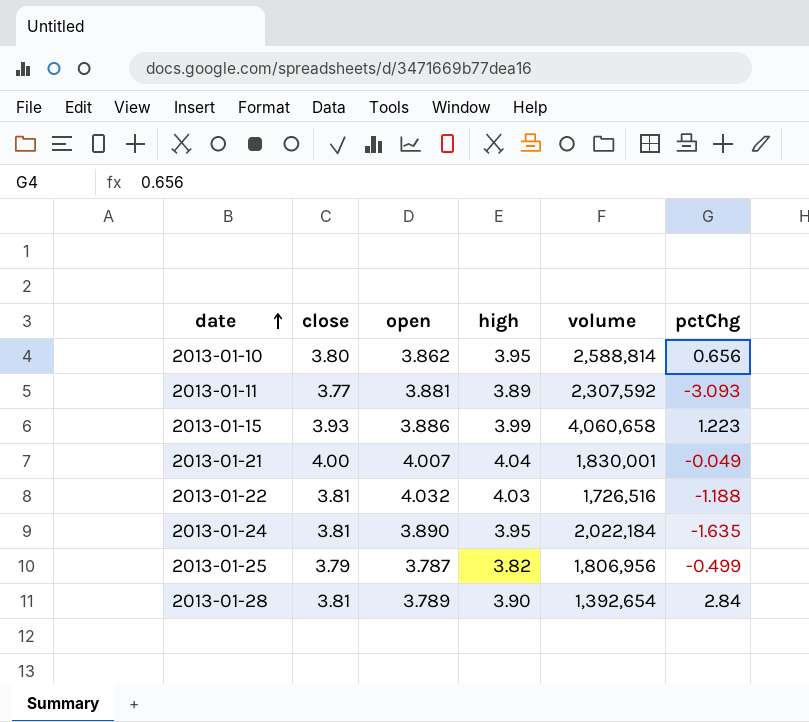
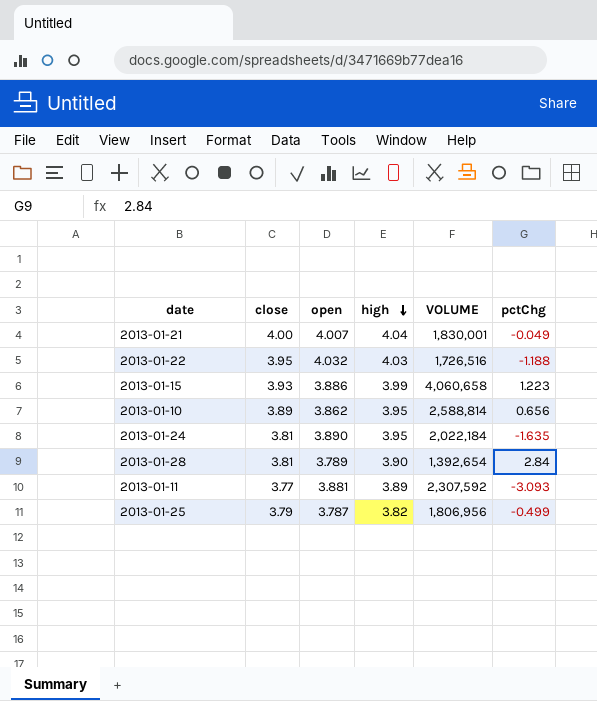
row order: date ascending -> high descending
column name: volume -> VOLUME
2013-01-22 | close: 3.81 -> 3.95
2013-01-10 | close: 3.80 -> 3.89

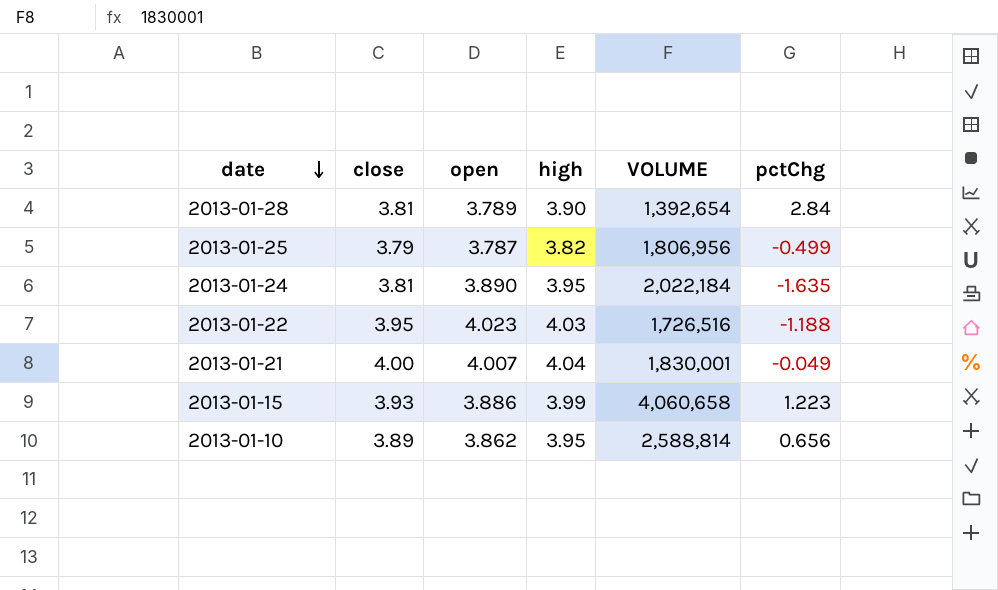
row order: high descending -> date descending
row 2013-01-11: 3.77 | 3.881 | 3.89 | 2,307,592 | -3.093 -> none
2013-01-22 | open: 4.032 -> 4.023

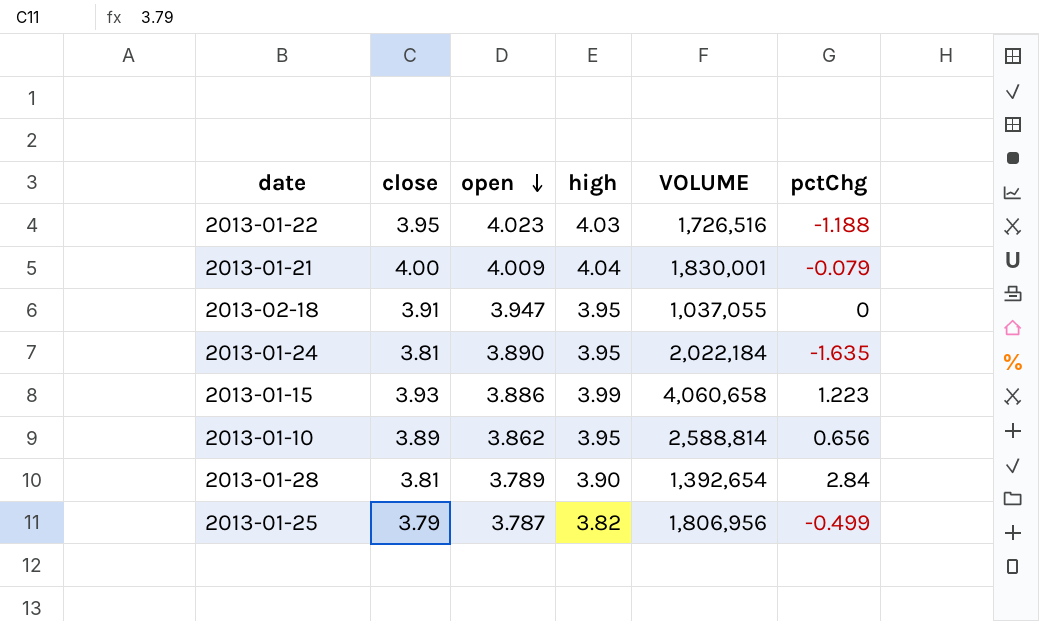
row order: date descending -> open descending
2013-01-21 | open: 4.007 -> 4.009
2013-01-21 | pctChg: -0.049 -> -0.079
row 2013-02-18: none -> 3.91 | 3.947 | 3.95 | 1,037,055 | 0

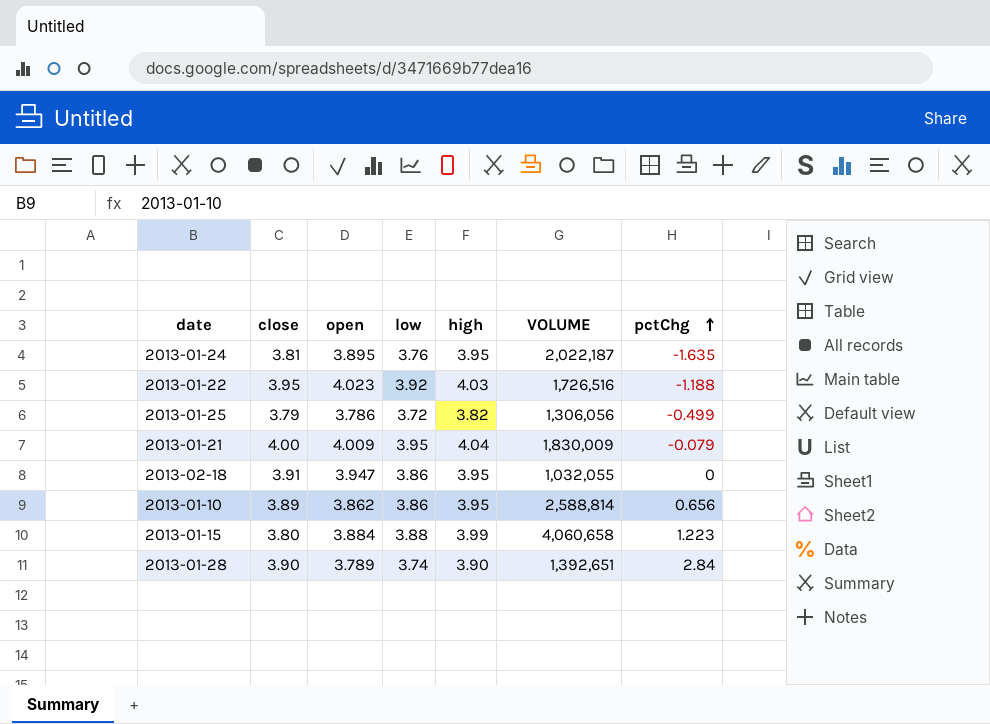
row order: open descending -> pctChg ascending
column low | position: none -> 4
2013-01-24 | open: 3.890 -> 3.895
2013-01-24 | VOLUME: 2,022,184 -> 2,022,187
2013-01-25 | open: 3.787 -> 3.786
2013-01-25 | VOLUME: 1,806,956 -> 1,306,056
2013-01-21 | VOLUME: 1,830,001 -> 1,830,009
2013-02-18 | VOLUME: 1,037,055 -> 1,032,055
2013-01-15 | close: 3.93 -> 3.80
2013-01-15 | open: 3.886 -> 3.884
2013-01-28 | close: 3.81 -> 3.90
2013-01-28 | VOLUME: 1,392,654 -> 1,392,651

